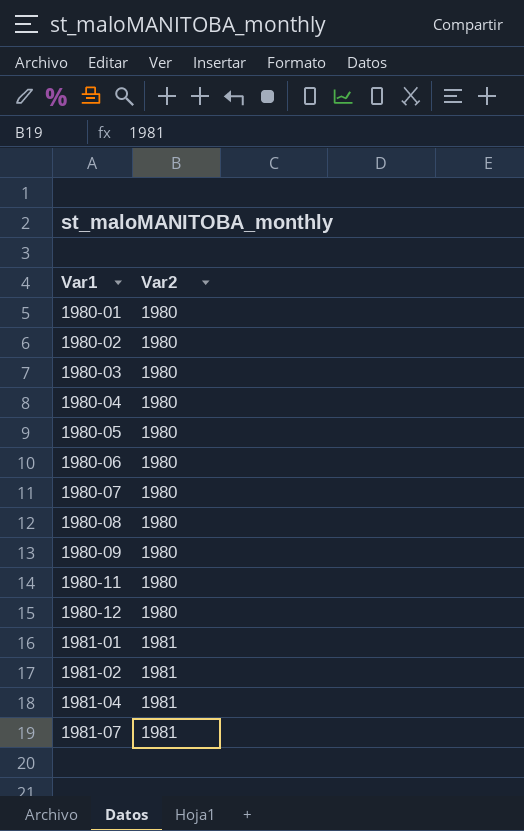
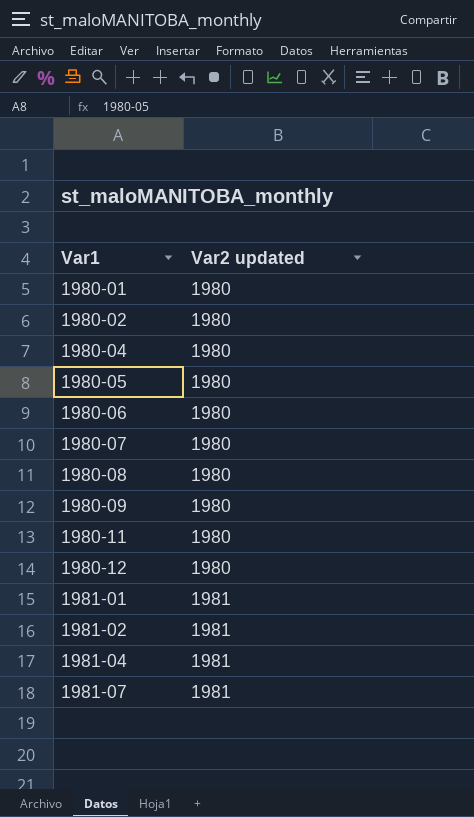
column name: Var2 -> Var2 updated
row 1980-03: 1980 -> none

